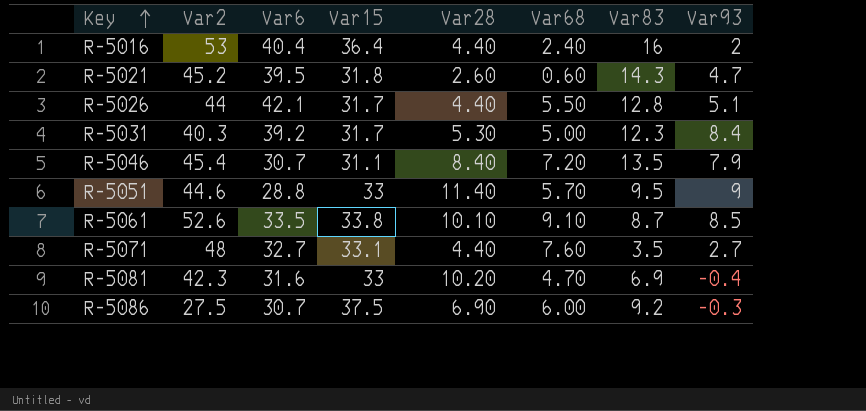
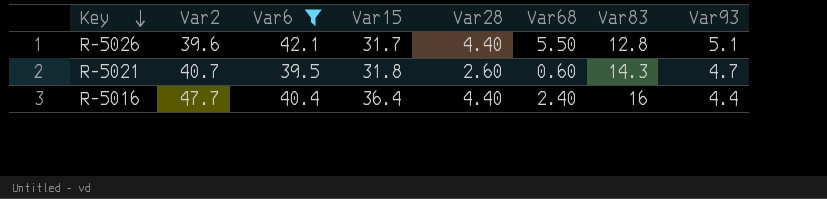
filter: none -> Var6 >= 39.5
row order: Key ascending -> Key descending
R-5026 | Var2: 44 -> 39.6
R-5021 | Var2: 45.2 -> 40.7
R-5016 | Var2: 53 -> 47.7
R-5016 | Var93: 2 -> 4.4

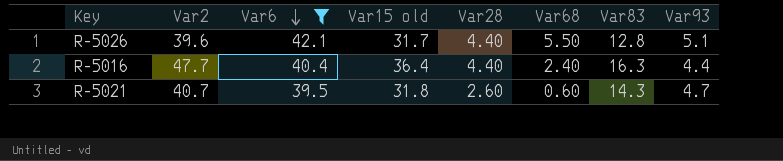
row order: Key descending -> Var6 descending
column name: Var15 -> Var15 old
R-5016 | Var83: 16 -> 16.3

